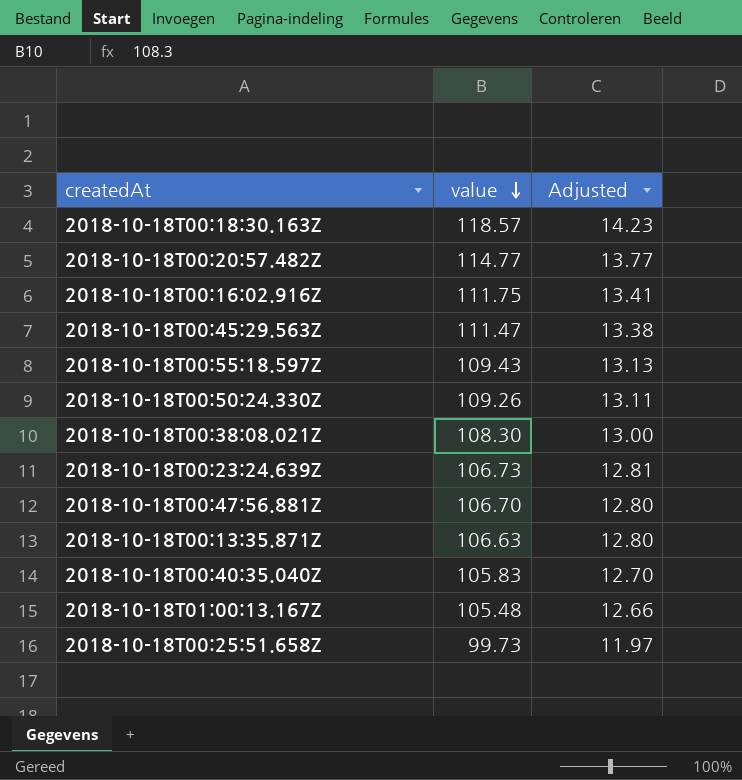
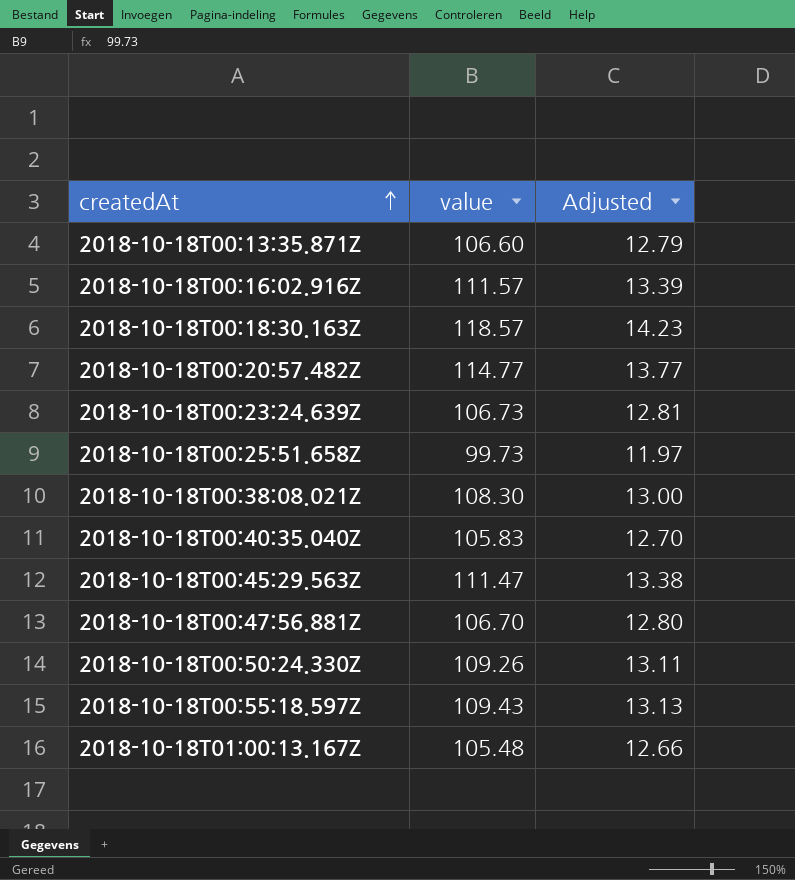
row order: value descending -> createdAt ascending
2018-10-18T00:13:35.871Z | value: 106.63 -> 106.60
2018-10-18T00:13:35.871Z | Adjusted: 12.80 -> 12.79
2018-10-18T00:16:02.916Z | value: 111.75 -> 111.57
2018-10-18T00:16:02.916Z | Adjusted: 13.41 -> 13.39

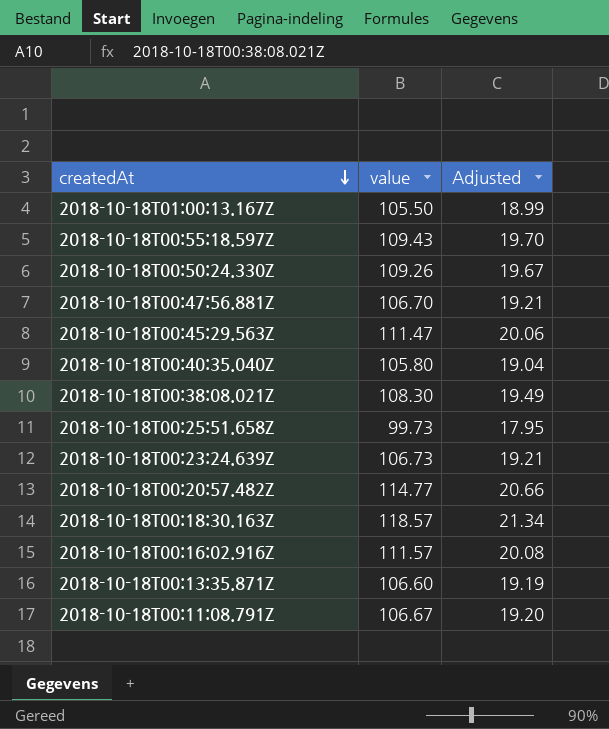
row order: createdAt ascending -> createdAt descending
column Adjusted | formula: [value] * 0.12 -> [value] * 0.18
2018-10-18T01:00:13.167Z | value: 105.48 -> 105.50
2018-10-18T00:40:35.040Z | value: 105.83 -> 105.80
row 2018-10-18T00:11:08.791Z: none -> 106.67 | 19.20

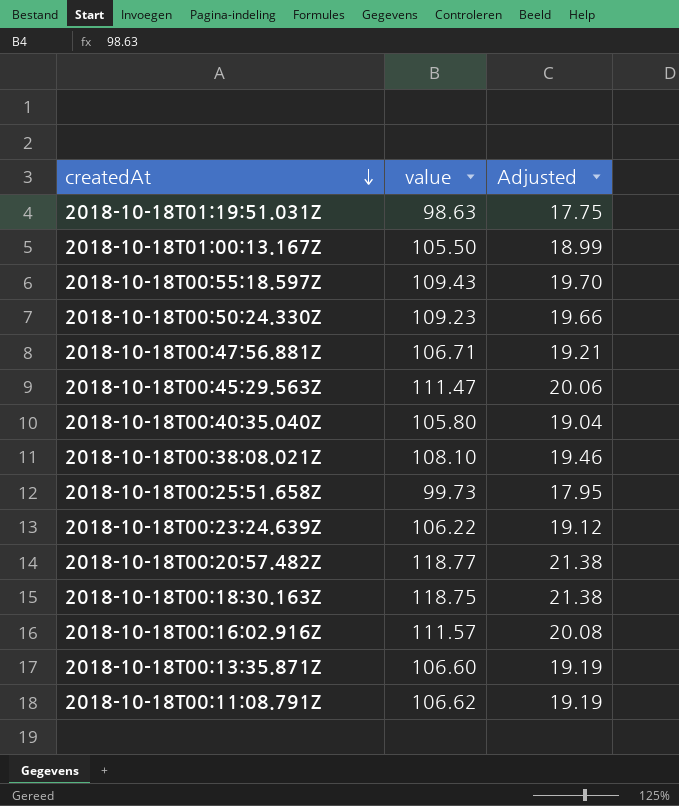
row 2018-10-18T01:19:51.031Z: none -> 98.63 | 17.75
2018-10-18T00:50:24.330Z | value: 109.26 -> 109.23
2018-10-18T00:50:24.330Z | Adjusted: 19.67 -> 19.66
2018-10-18T00:47:56.881Z | value: 106.70 -> 106.71
2018-10-18T00:38:08.021Z | value: 108.30 -> 108.10
2018-10-18T00:38:08.021Z | Adjusted: 19.49 -> 19.46
2018-10-18T00:23:24.639Z | value: 106.73 -> 106.22
2018-10-18T00:23:24.639Z | Adjusted: 19.21 -> 19.12
2018-10-18T00:20:57.482Z | value: 114.77 -> 118.77
2018-10-18T00:20:57.482Z | Adjusted: 20.66 -> 21.38
2018-10-18T00:18:30.163Z | value: 118.57 -> 118.75
2018-10-18T00:18:30.163Z | Adjusted: 21.34 -> 21.38
2018-10-18T00:11:08.791Z | value: 106.67 -> 106.62
2018-10-18T00:11:08.791Z | Adjusted: 19.20 -> 19.19

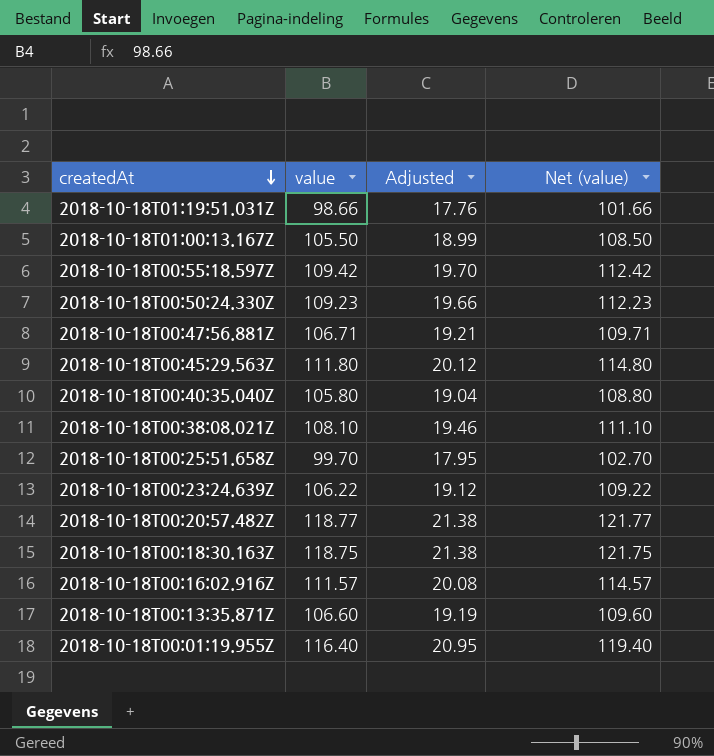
column Net (value) | formula: none -> [value] + 3
row 2018-10-18T00:11:08.791Z: 106.62 | 19.19 -> none
2018-10-18T01:19:51.031Z | value: 98.63 -> 98.66
2018-10-18T01:19:51.031Z | Adjusted: 17.75 -> 17.76
2018-10-18T00:55:18.597Z | value: 109.43 -> 109.42
2018-10-18T00:45:29.563Z | value: 111.47 -> 111.80
2018-10-18T00:45:29.563Z | Adjusted: 20.06 -> 20.12
2018-10-18T00:25:51.658Z | value: 99.73 -> 99.70
row 2018-10-18T00:01:19.955Z: none -> 116.40 | 20.95 | 119.40

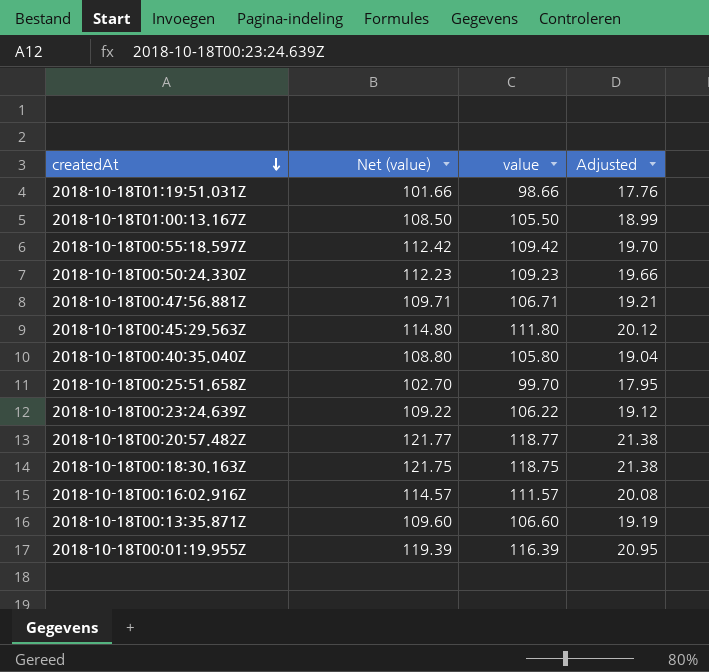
column Net (value) | position: 4 -> 2
row 2018-10-18T00:38:08.021Z: 108.10 | 19.46 | 111.10 -> none
2018-10-18T00:01:19.955Z | Net (value): 119.40 -> 119.39
2018-10-18T00:01:19.955Z | value: 116.40 -> 116.39

